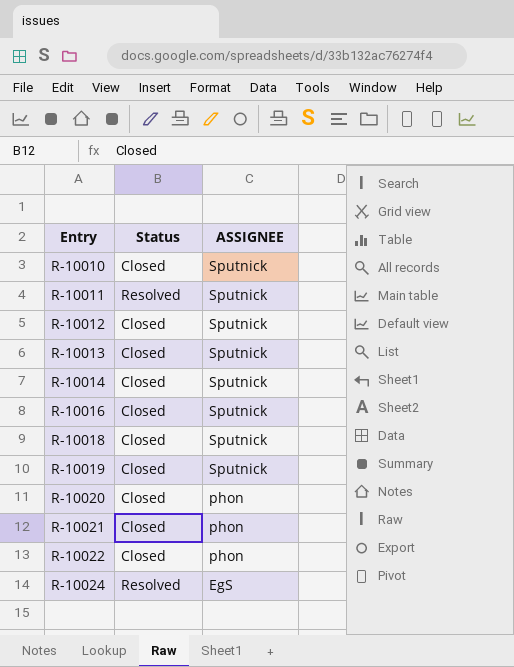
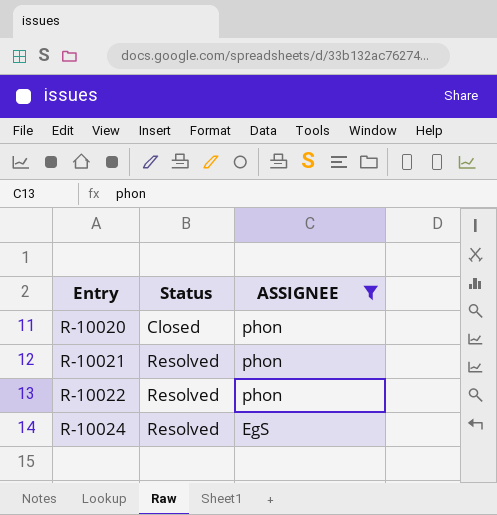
filter: none -> ASSIGNEE != Sputnick
R-10021 | Status: Closed -> Resolved
R-10022 | Status: Closed -> Resolved

